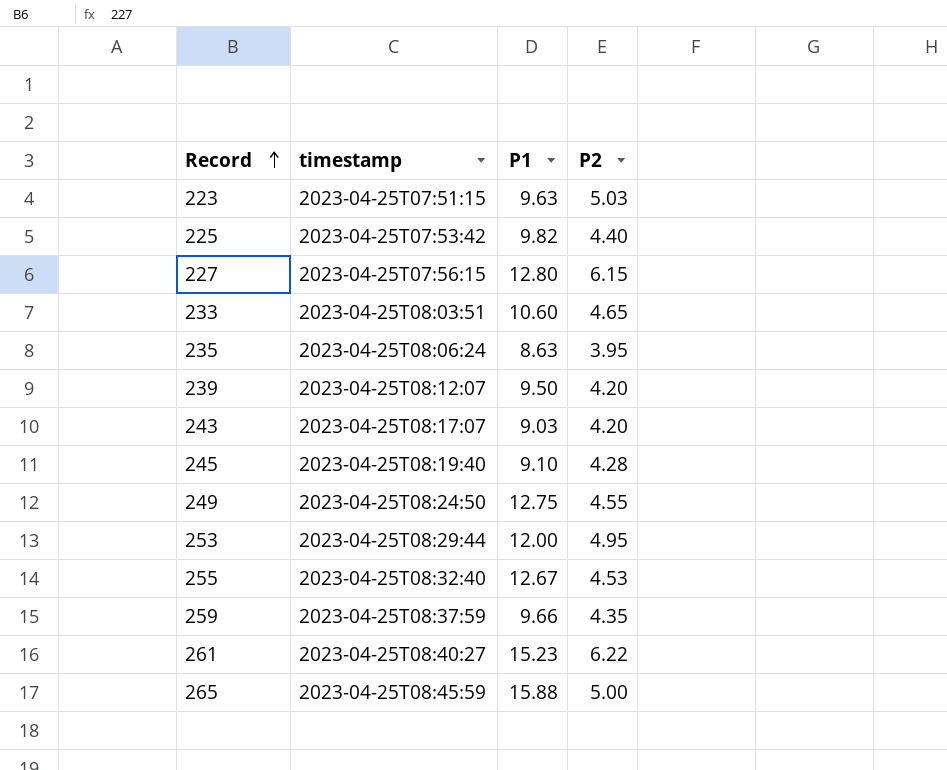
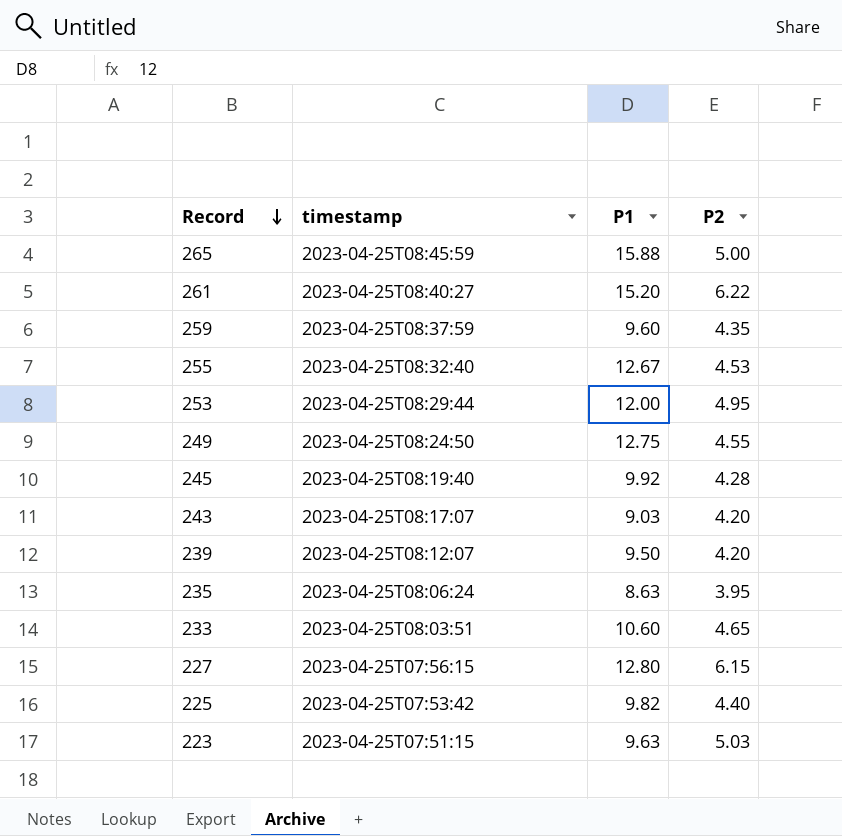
row order: Record ascending -> Record descending
261 | P1: 15.23 -> 15.20
259 | P1: 9.66 -> 9.60
245 | P1: 9.10 -> 9.92

